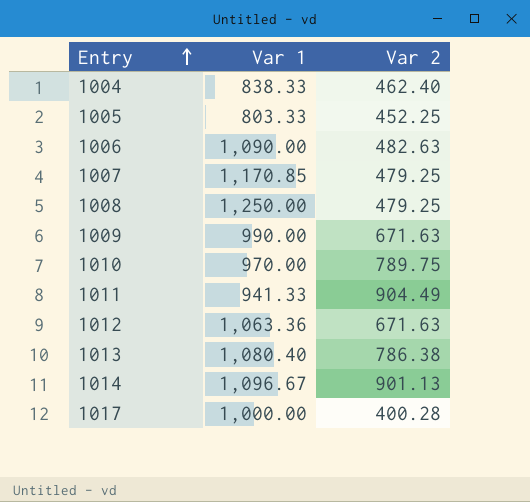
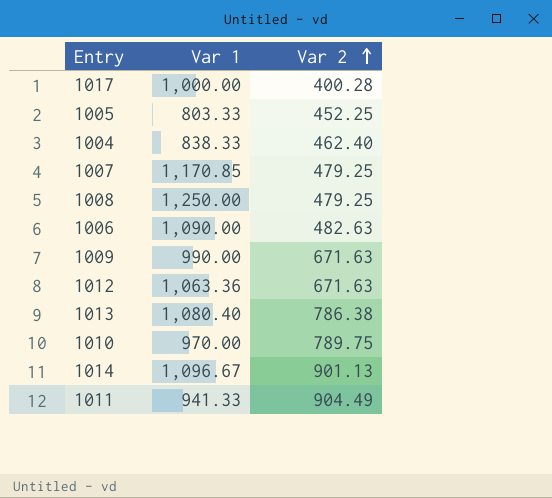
row order: Entry ascending -> Var 2 ascending

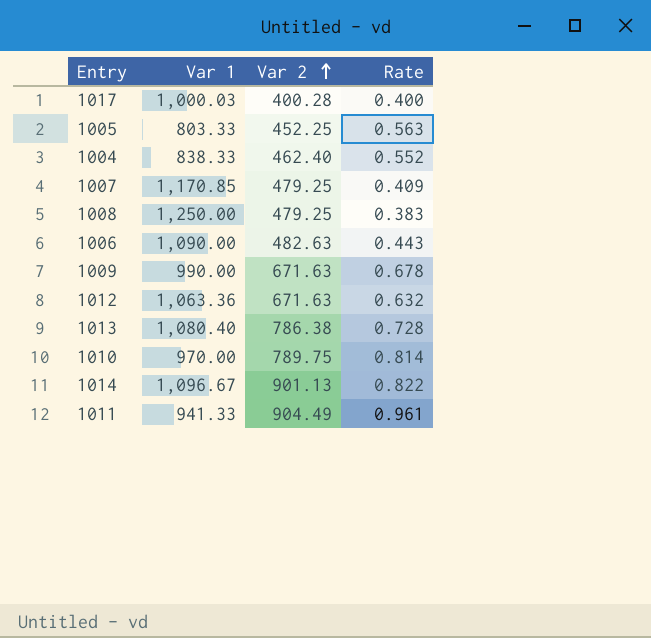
column Rate | formula: none -> [Var 2] / [Var 1]
1017 | Var 1: 1,000.00 -> 1,000.03

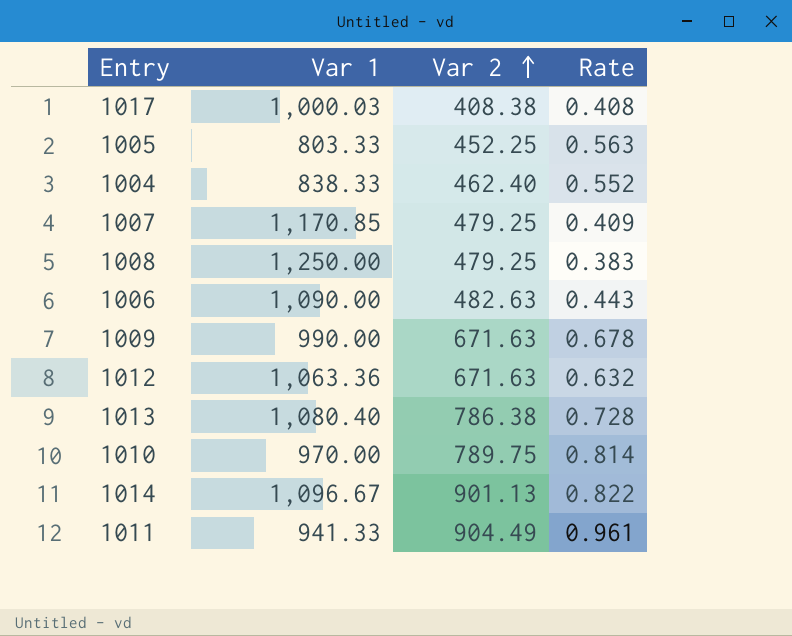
1017 | Var 2: 400.28 -> 408.38
1017 | Rate: 0.400 -> 0.408

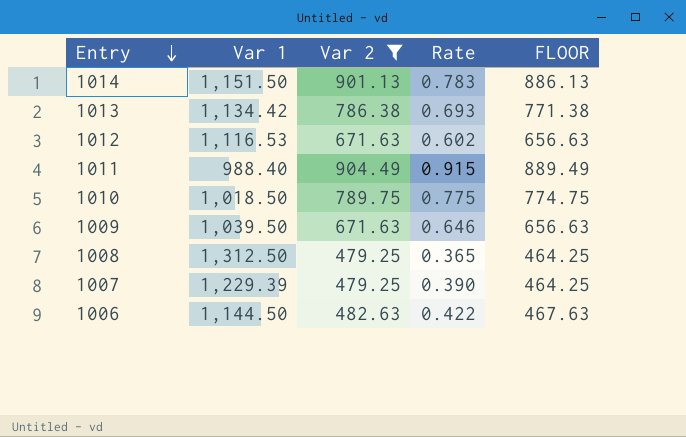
filter: none -> Var 2 >= 479.25
row order: Var 2 ascending -> Entry descending
column FLOOR | formula: none -> [Var 2] - 15
1014 | Var 1: 1,096.67 -> 1,151.50
1014 | Rate: 0.822 -> 0.783
1013 | Var 1: 1,080.40 -> 1,134.42
1013 | Rate: 0.728 -> 0.693
1012 | Var 1: 1,063.36 -> 1,116.53
1012 | Rate: 0.632 -> 0.602
1011 | Var 1: 941.33 -> 988.40
1011 | Rate: 0.961 -> 0.915
1010 | Var 1: 970.00 -> 1,018.50
1010 | Rate: 0.814 -> 0.775
1009 | Var 1: 990.00 -> 1,039.50
1009 | Rate: 0.678 -> 0.646
1008 | Var 1: 1,250.00 -> 1,312.50
1008 | Rate: 0.383 -> 0.365
1007 | Var 1: 1,170.85 -> 1,229.39
1007 | Rate: 0.409 -> 0.390
1006 | Var 1: 1,090.00 -> 1,144.50
1006 | Rate: 0.443 -> 0.422

